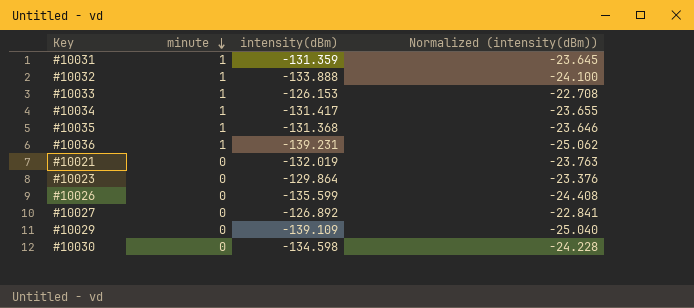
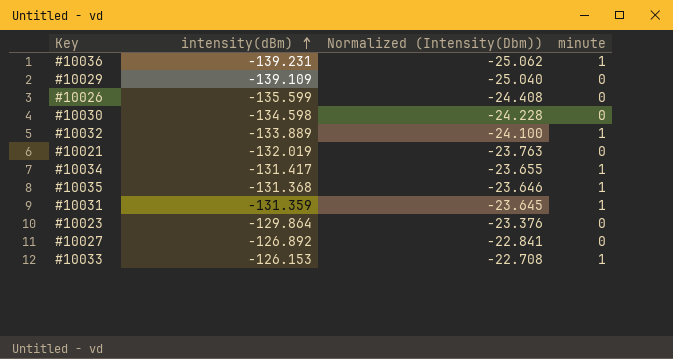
row order: minute descending -> intensity(dBm) ascending
column name: Normalized (intensity(dBm)) -> Normalized (Intensity(Dbm))
column minute | position: 2 -> 4
#10032 | intensity(dBm): -133.888 -> -133.889

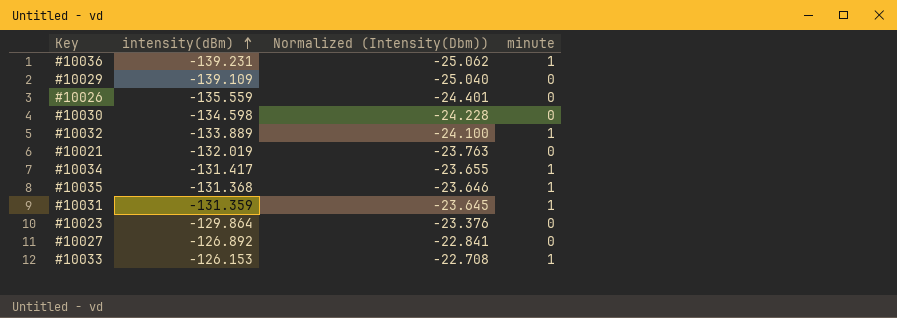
#10026 | intensity(dBm): -135.599 -> -135.559
#10026 | Normalized (Intensity(Dbm)): -24.408 -> -24.401

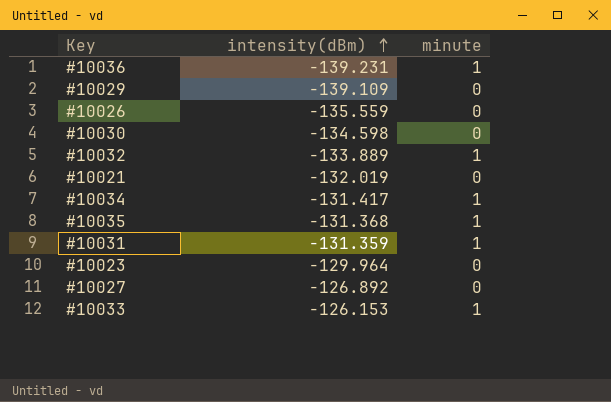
column Normalized (Intensity(Dbm)) | formula: [intensity(dBm)] * 0.18 -> none
#10023 | intensity(dBm): -129.864 -> -129.964

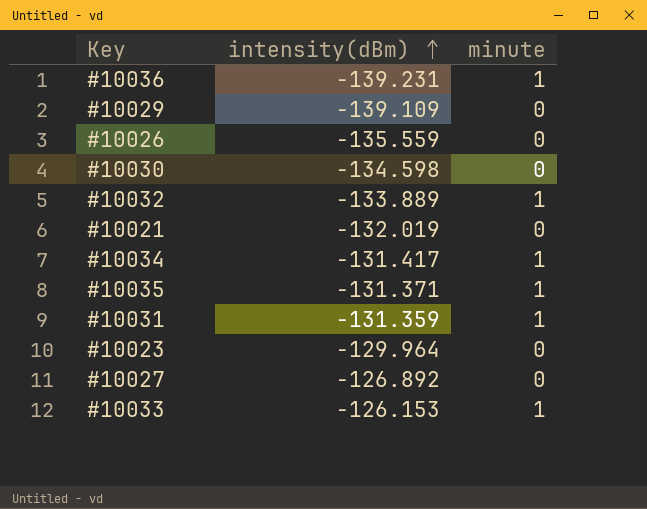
#10035 | intensity(dBm): -131.368 -> -131.371

